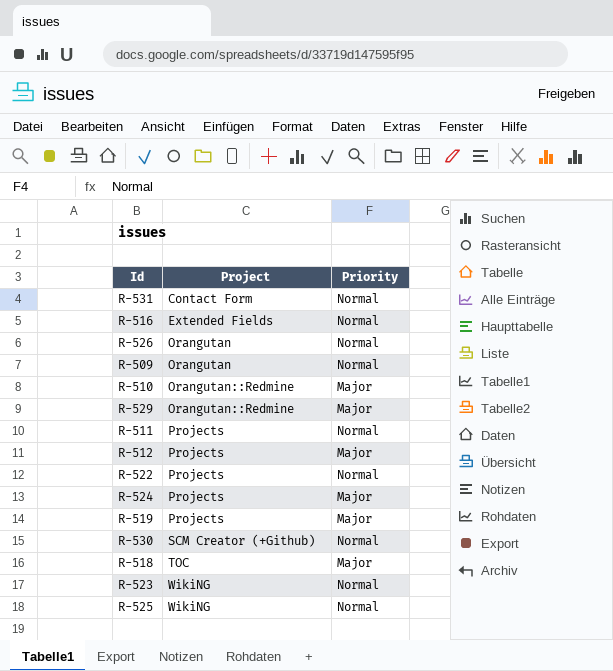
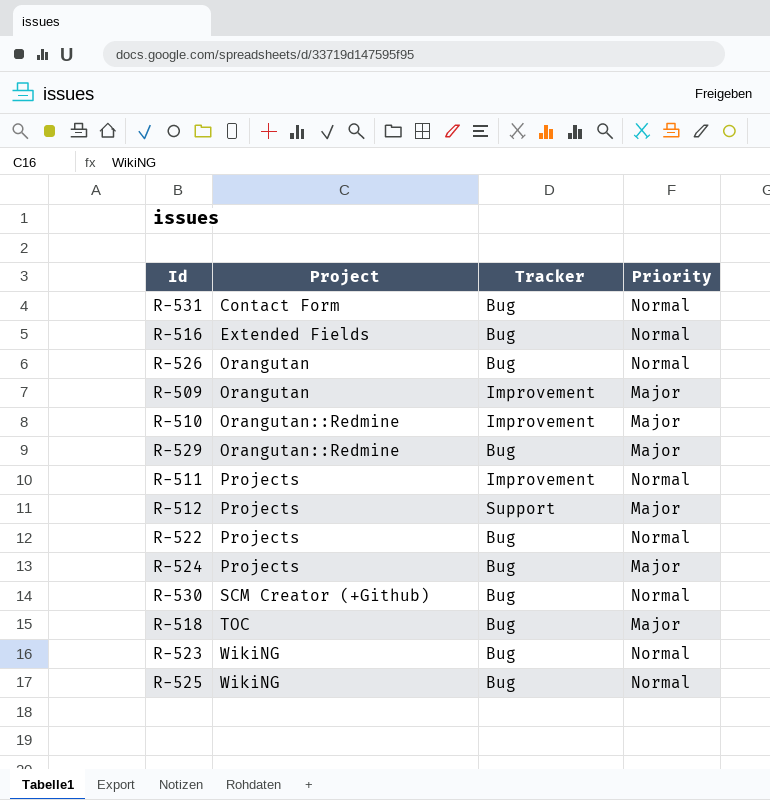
column Tracker | position: none -> 3
row R-519: Projects | Major -> none
R-509 | Priority: Normal -> Major

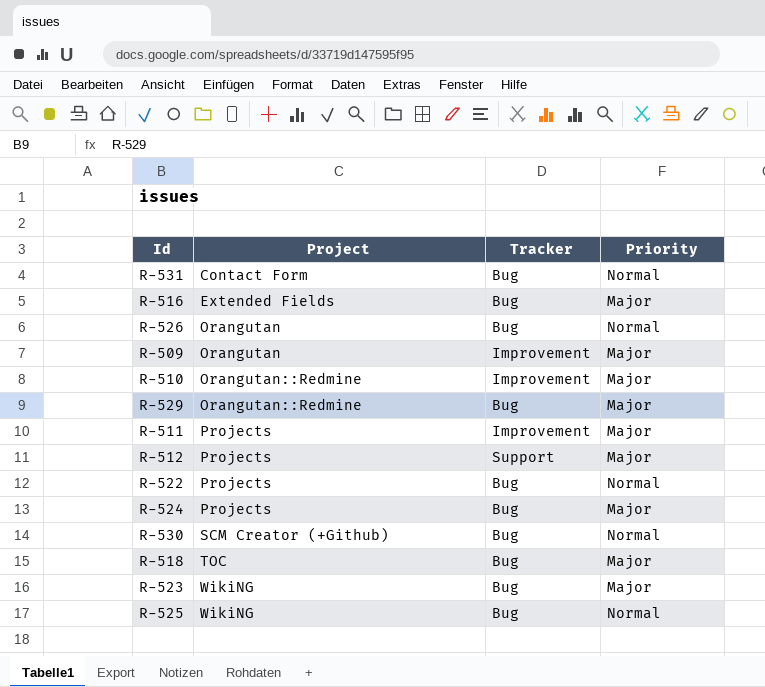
R-516 | Priority: Normal -> Major
R-511 | Priority: Normal -> Major
R-523 | Priority: Normal -> Major

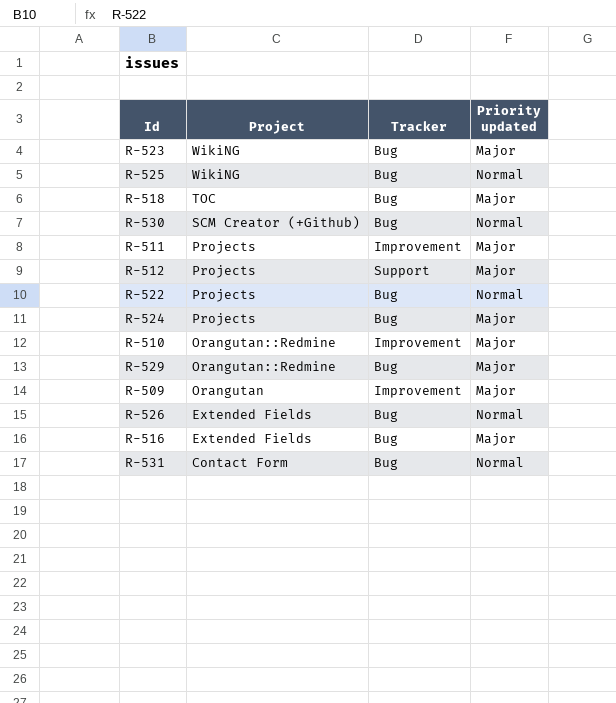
row order: Project ascending -> Project descending
column name: Priority -> Priority updated
R-526 | Project: Orangutan -> Extended Fields

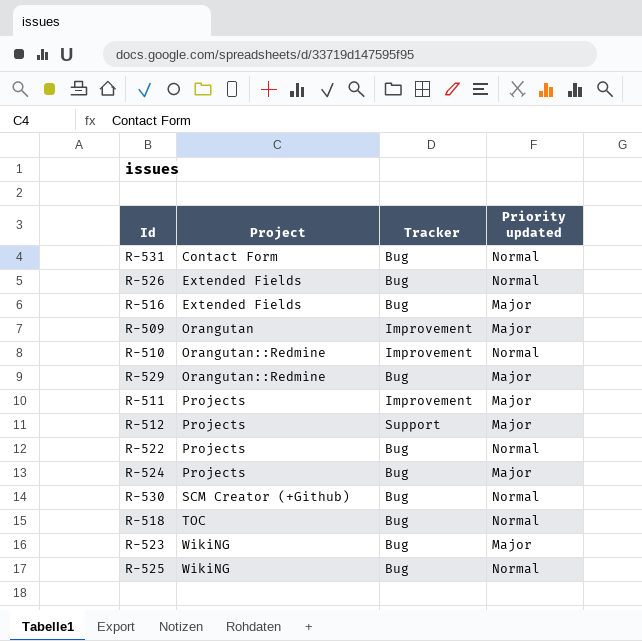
row order: Project descending -> Project ascending
R-510 | Priority updated: Major -> Normal
R-518 | Priority updated: Major -> Normal

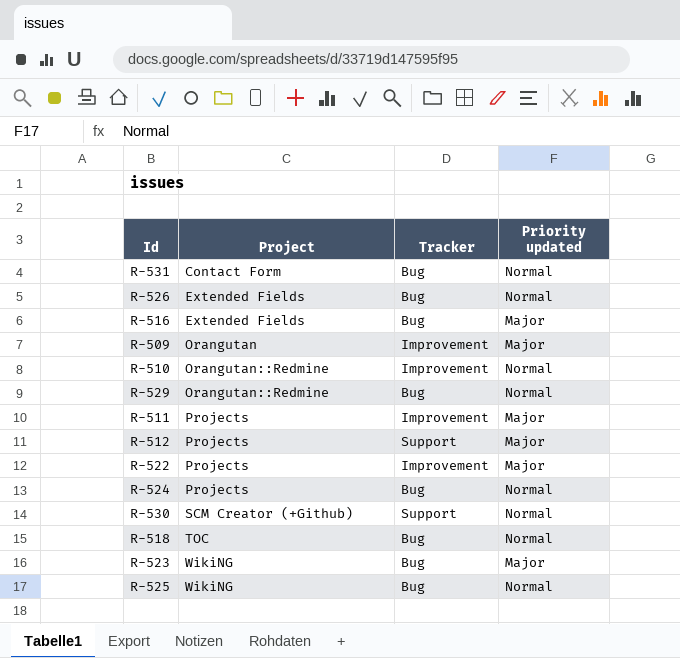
R-529 | Priority updated: Major -> Normal
R-522 | Tracker: Bug -> Improvement
R-522 | Priority updated: Normal -> Major
R-524 | Priority updated: Major -> Normal
R-530 | Tracker: Bug -> Support

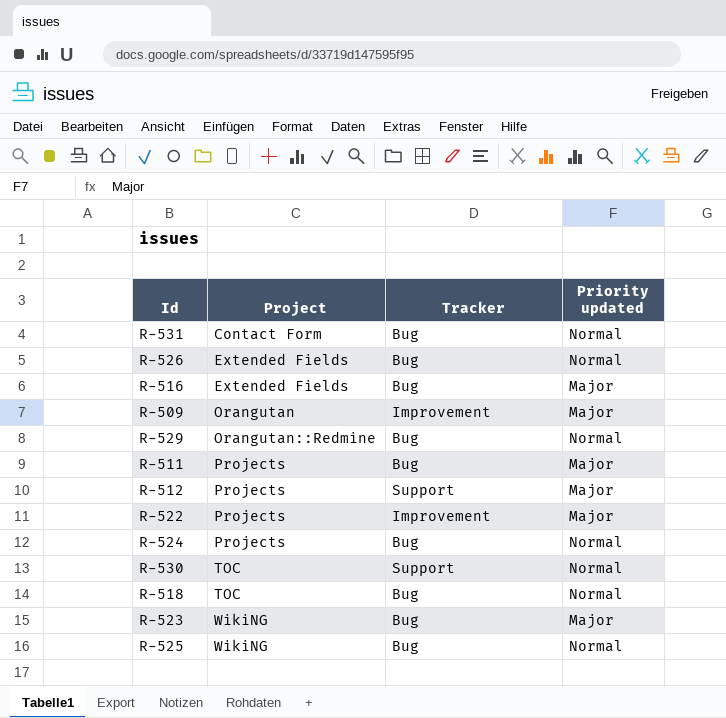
row R-510: Orangutan::Redmine | Improvement | Normal -> none
R-511 | Tracker: Improvement -> Bug
R-530 | Project: SCM Creator (+Github) -> TOC

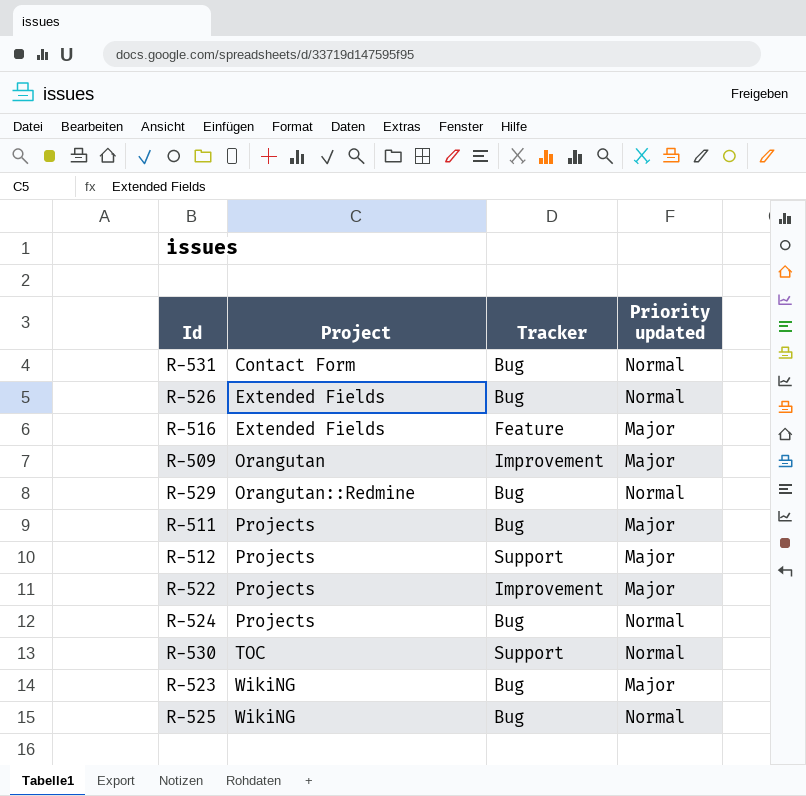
row R-518: TOC | Bug | Normal -> none
R-516 | Tracker: Bug -> Feature

